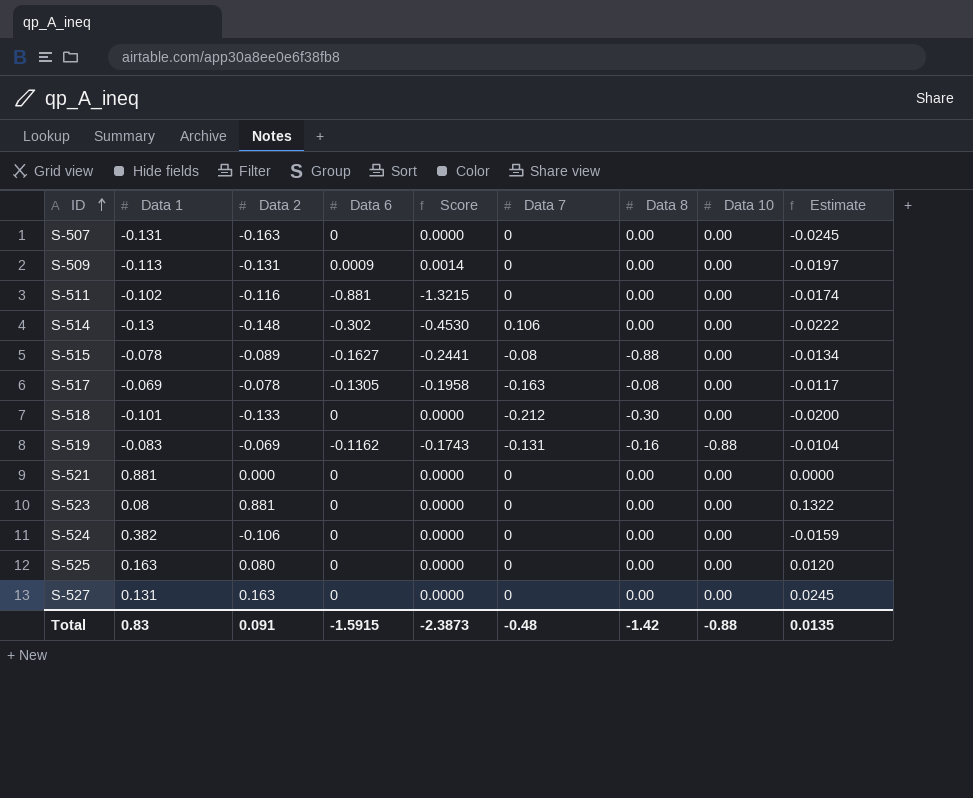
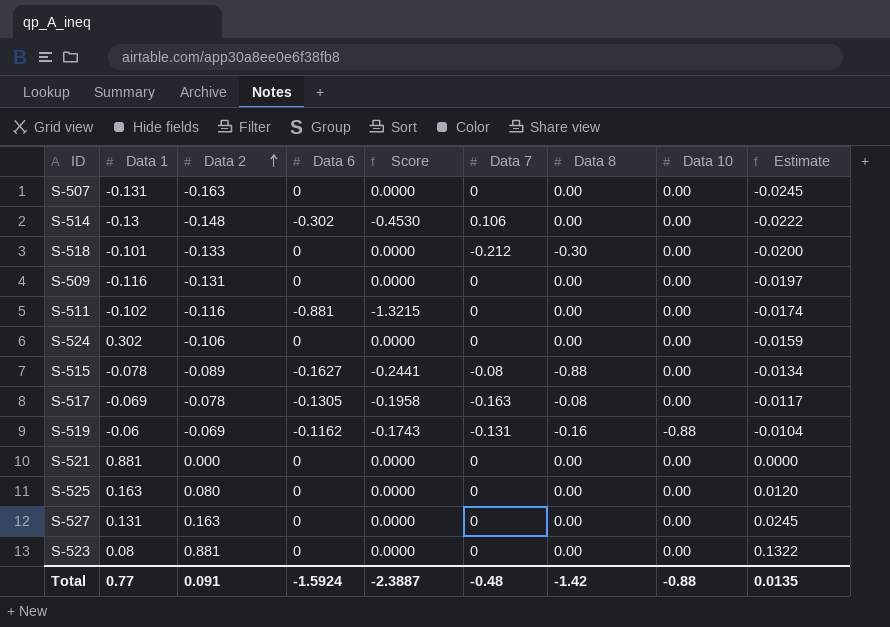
row order: ID ascending -> Data 2 ascending
S-509 | Data 1: -0.113 -> -0.116
S-509 | Data 6: 0.0009 -> 0
S-509 | Score: 0.0014 -> 0.0000
S-524 | Data 1: 0.382 -> 0.302
S-519 | Data 1: -0.083 -> -0.06
Total | Data 1: 0.83 -> 0.77
Total | Data 6: -1.5915 -> -1.5924
Total | Score: -2.3873 -> -2.3887

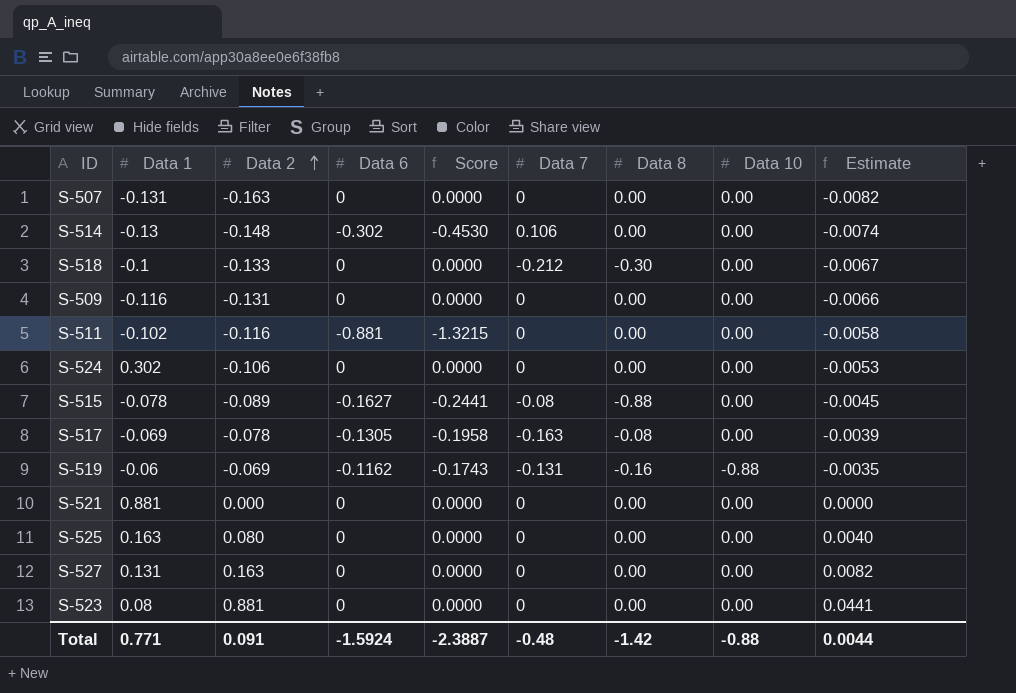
column Estimate | formula: [Data 2] * 0.15 -> [Data 2] * 0.05
S-518 | Data 1: -0.101 -> -0.1
Total | Data 1: 0.77 -> 0.771
Total | Estimate: 0.0135 -> 0.0044

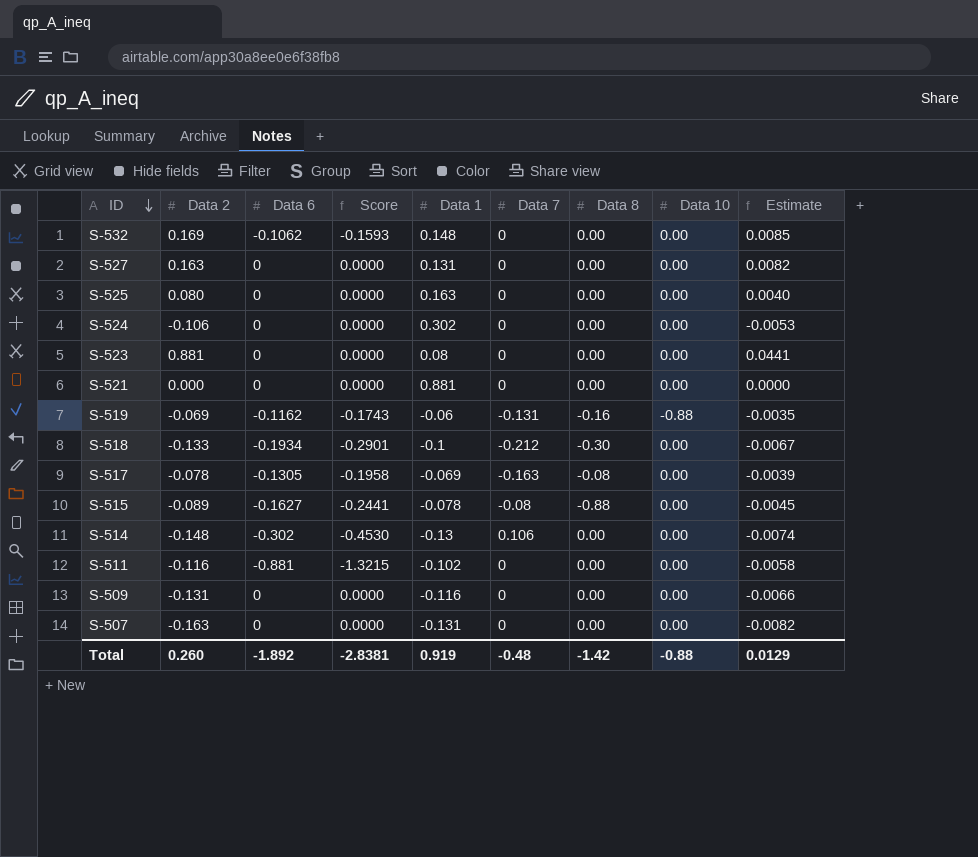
row order: Data 2 ascending -> ID descending
column Data 1 | position: 2 -> 5
row S-532: none -> 0.169 | -0.1062 | -0.1593 | 0.148 | 0 | 0.00 | 0.00 | 0.0085
S-518 | Data 6: 0 -> -0.1934
S-518 | Score: 0.0000 -> -0.2901
Total | Data 2: 0.091 -> 0.260
Total | Data 6: -1.5924 -> -1.892
Total | Score: -2.3887 -> -2.8381
Total | Data 1: 0.771 -> 0.919
Total | Estimate: 0.0044 -> 0.0129

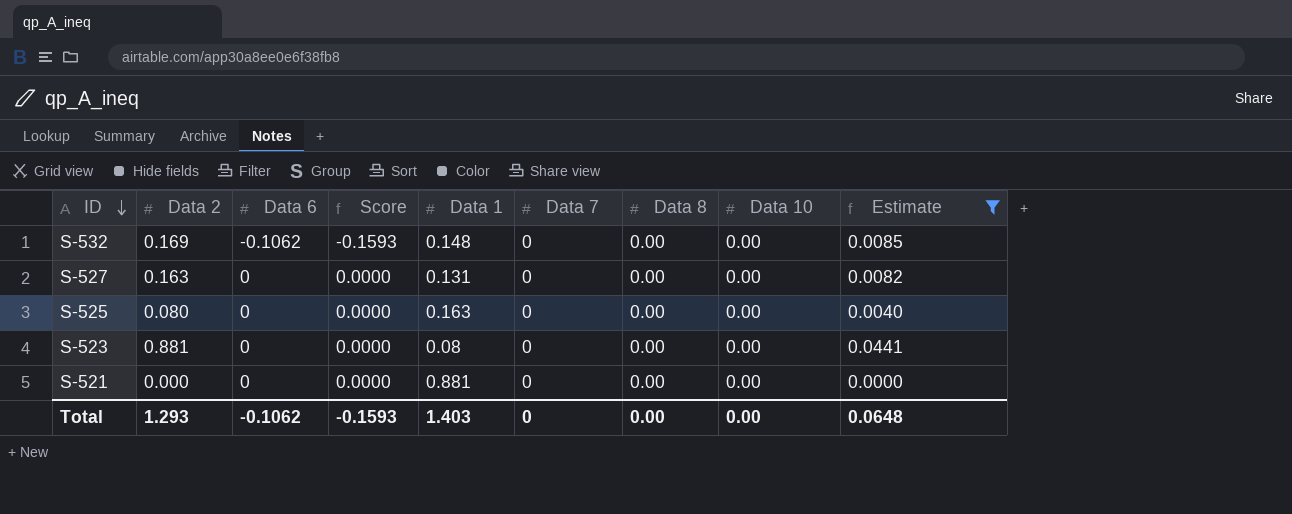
filter: none -> Estimate >= 0.0000
Total | Data 2: 0.260 -> 1.293
Total | Data 6: -1.892 -> -0.1062
Total | Score: -2.8381 -> -0.1593
Total | Data 1: 0.919 -> 1.403
Total | Data 7: -0.48 -> 0
Total | Data 8: -1.42 -> 0.00
Total | Data 10: -0.88 -> 0.00
Total | Estimate: 0.0129 -> 0.0648

